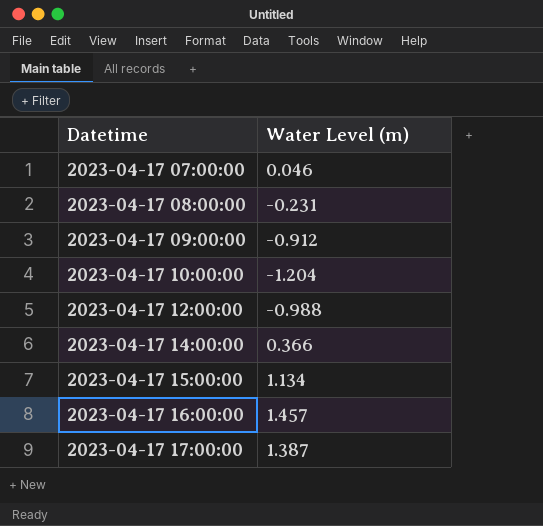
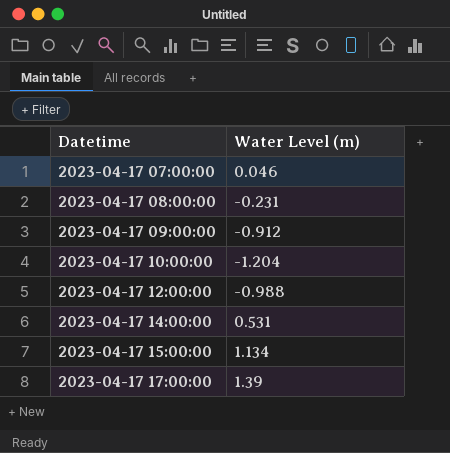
row 2023-04-17 16:00:00: 1.457 -> none
2023-04-17 14:00:00 | Water Level (m): 0.366 -> 0.531
2023-04-17 17:00:00 | Water Level (m): 1.387 -> 1.39

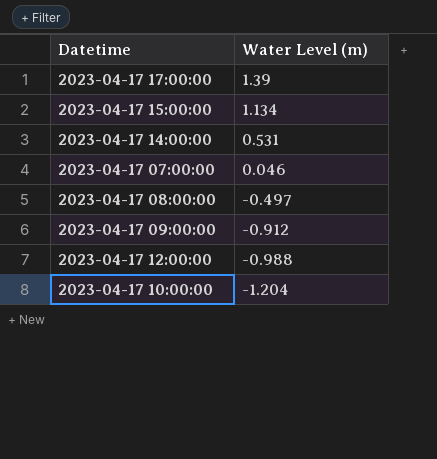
row order: Datetime ascending -> Water Level (m) descending
2023-04-17 08:00:00 | Water Level (m): -0.231 -> -0.497

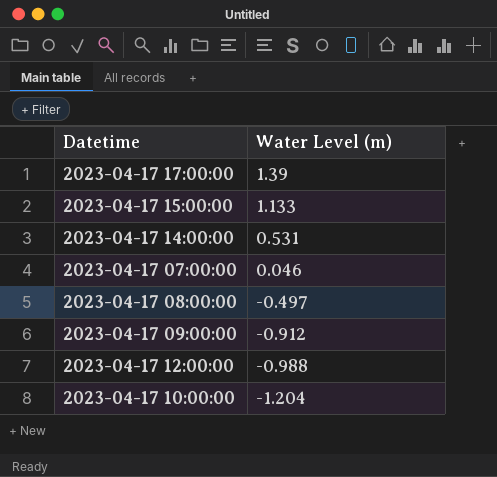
2023-04-17 15:00:00 | Water Level (m): 1.134 -> 1.133

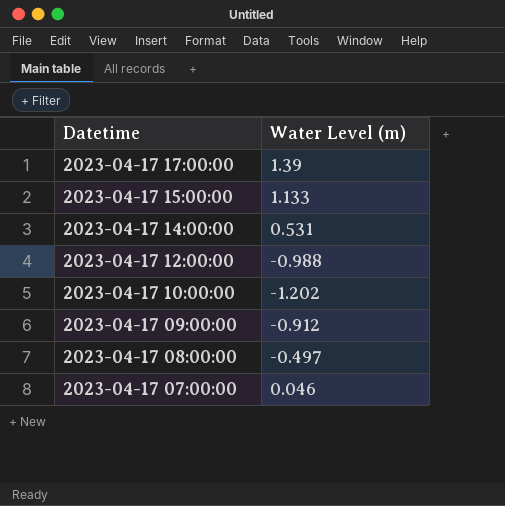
row order: Water Level (m) descending -> Datetime descending
2023-04-17 10:00:00 | Water Level (m): -1.204 -> -1.202

